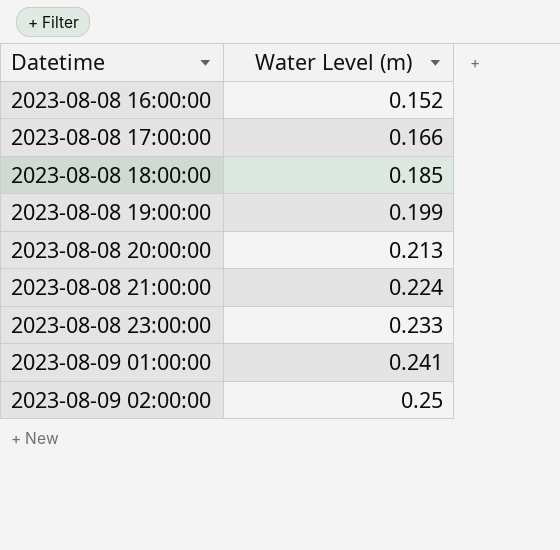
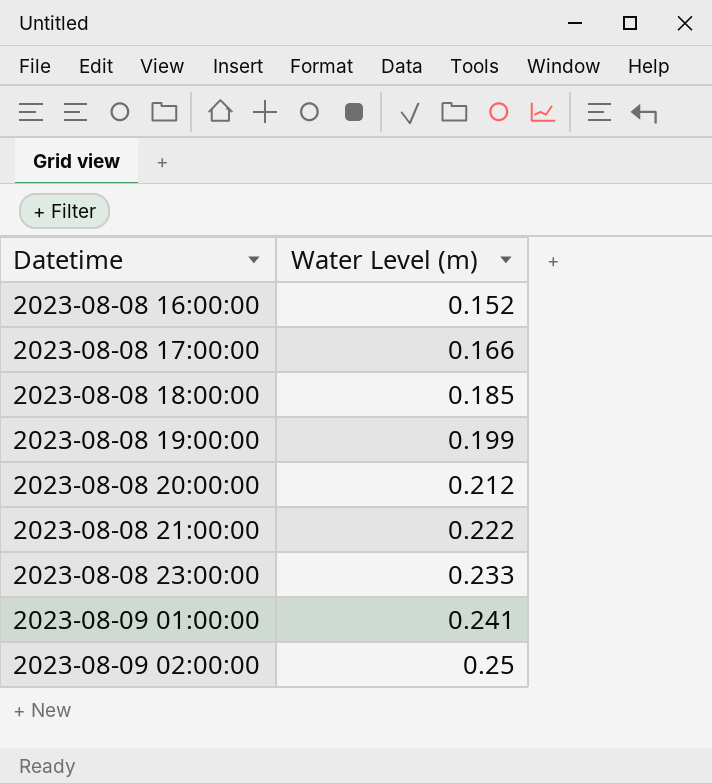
2023-08-08 20:00:00 | Water Level (m): 0.213 -> 0.212
2023-08-08 21:00:00 | Water Level (m): 0.224 -> 0.222

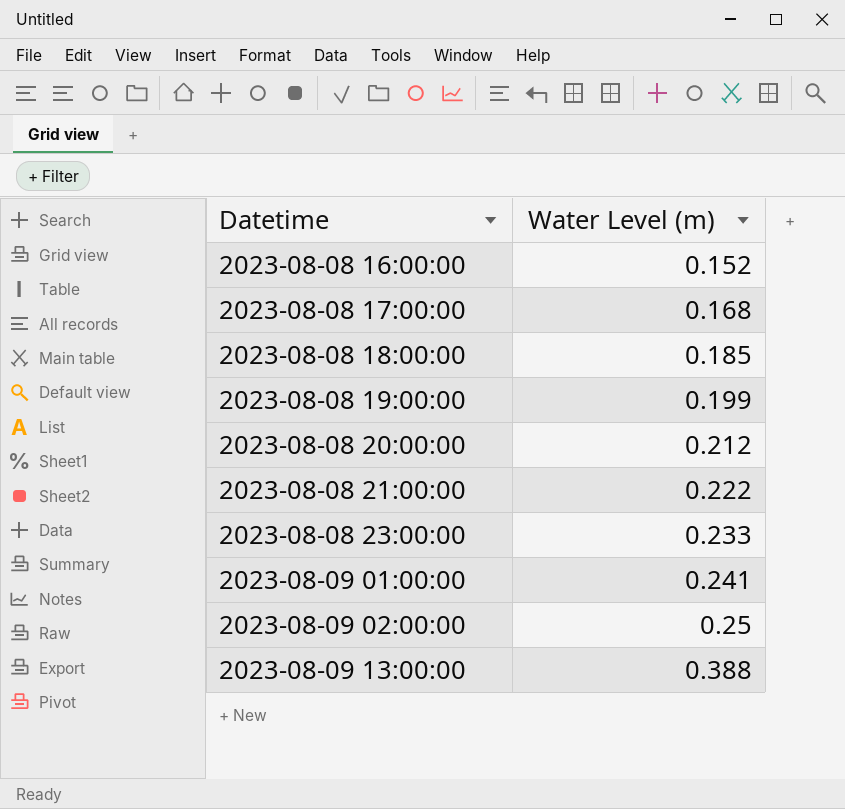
2023-08-08 17:00:00 | Water Level (m): 0.166 -> 0.168
row 2023-08-09 13:00:00: none -> 0.388

